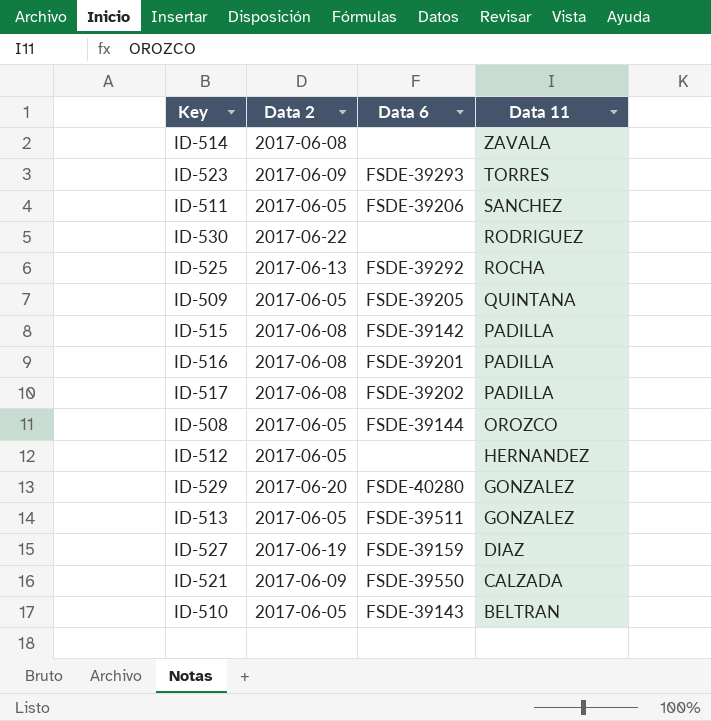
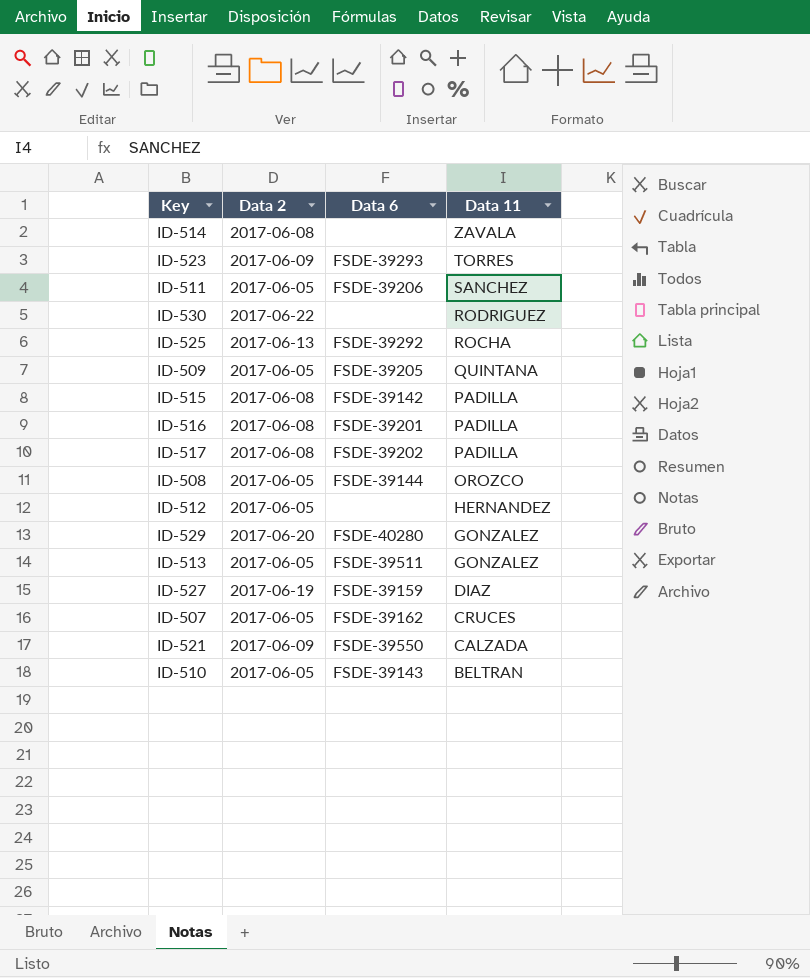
row ID-507: none -> 2017-06-05 | FSDE-39162 | CRUCES

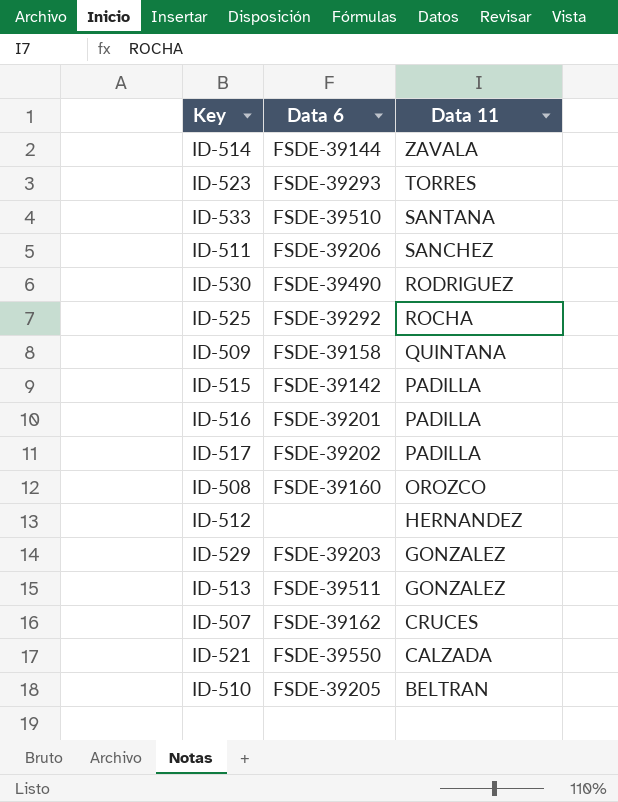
column Data 2 | position: 2 -> none
row ID-527: 2017-06-19 | FSDE-39159 | DIAZ -> none
ID-514 | Data 6: none -> FSDE-39144
row ID-533: none -> FSDE-39510 | SANTANA
ID-530 | Data 6: none -> FSDE-39490
ID-509 | Data 6: FSDE-39205 -> FSDE-39158
ID-508 | Data 6: FSDE-39144 -> FSDE-39160
ID-529 | Data 6: FSDE-40280 -> FSDE-39203
ID-510 | Data 6: FSDE-39143 -> FSDE-39205

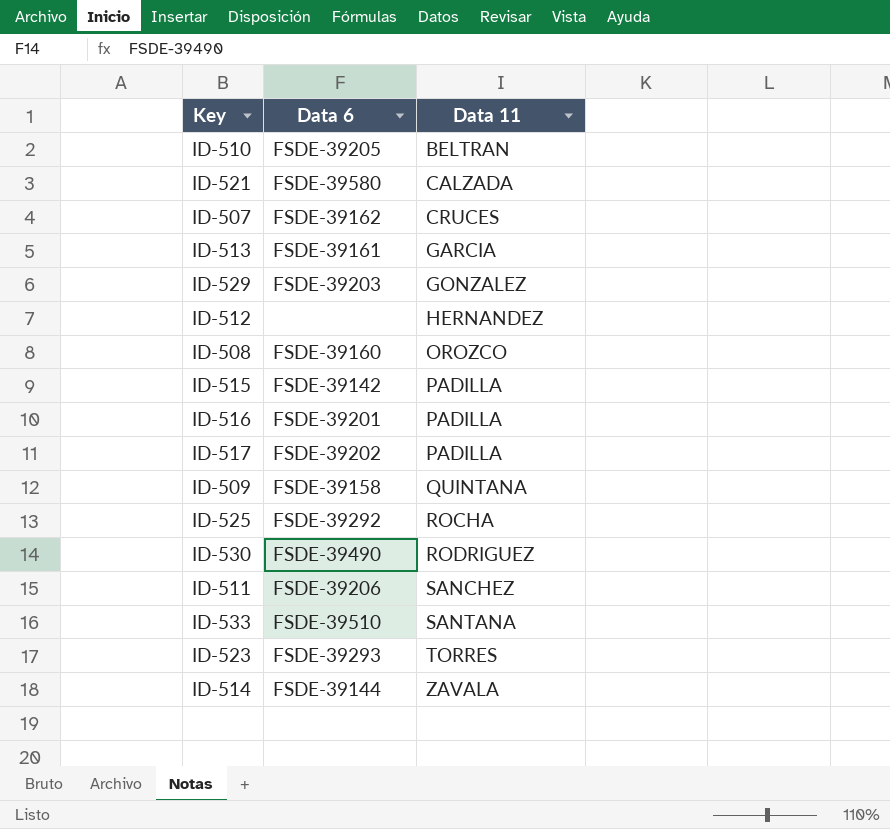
row order: Data 11 descending -> Data 11 ascending
ID-521 | Data 6: FSDE-39550 -> FSDE-39580
ID-513 | Data 6: FSDE-39511 -> FSDE-39161
ID-513 | Data 11: GONZALEZ -> GARCIA

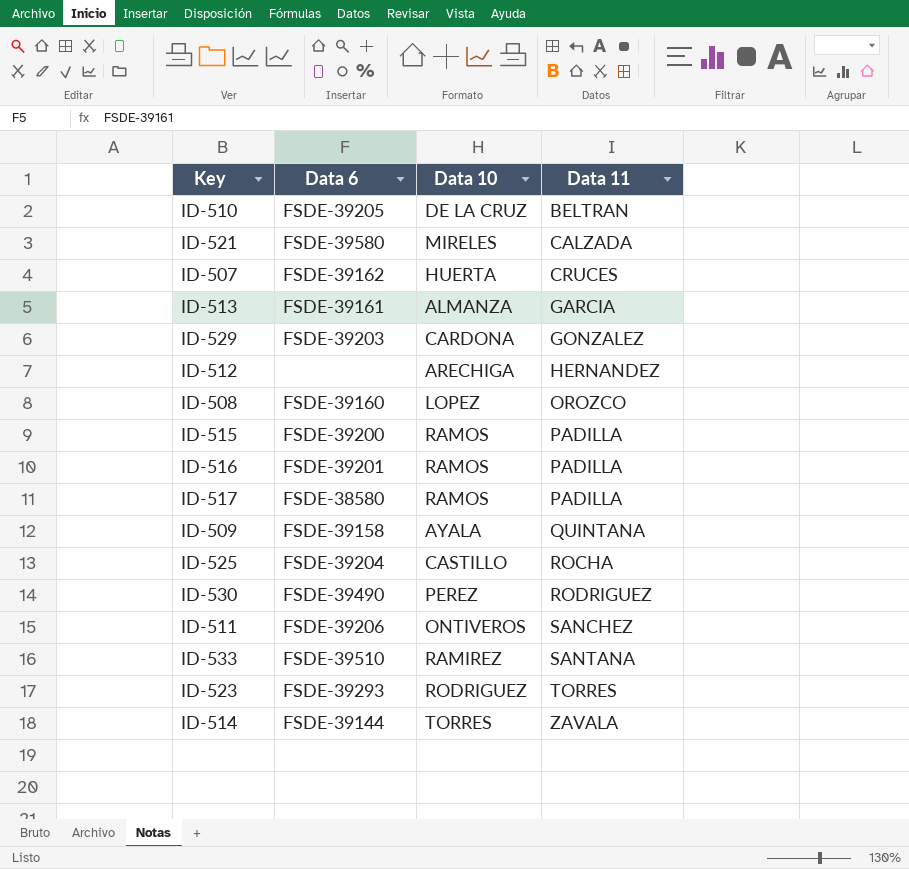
column Data 10 | position: none -> 3
ID-515 | Data 6: FSDE-39142 -> FSDE-39200
ID-517 | Data 6: FSDE-39202 -> FSDE-38580
ID-525 | Data 6: FSDE-39292 -> FSDE-39204

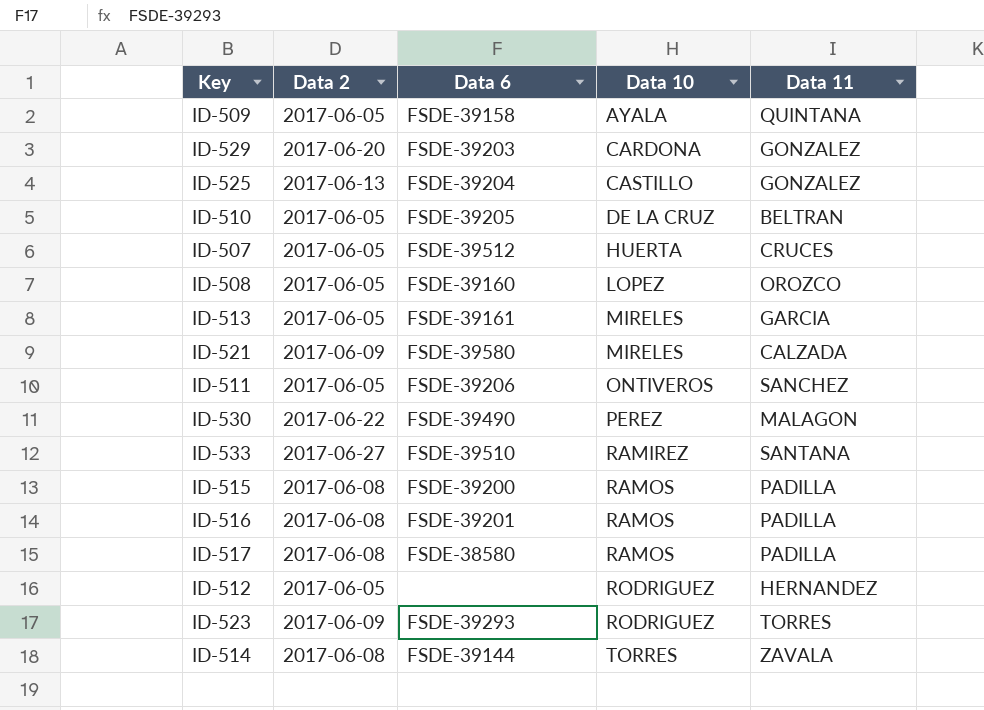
row order: Data 11 ascending -> Data 10 ascending
column Data 2 | position: none -> 2
ID-525 | Data 11: ROCHA -> GONZALEZ
ID-507 | Data 6: FSDE-39162 -> FSDE-39512
ID-513 | Data 10: ALMANZA -> MIRELES
ID-530 | Data 11: RODRIGUEZ -> MALAGON
ID-512 | Data 10: ARECHIGA -> RODRIGUEZ

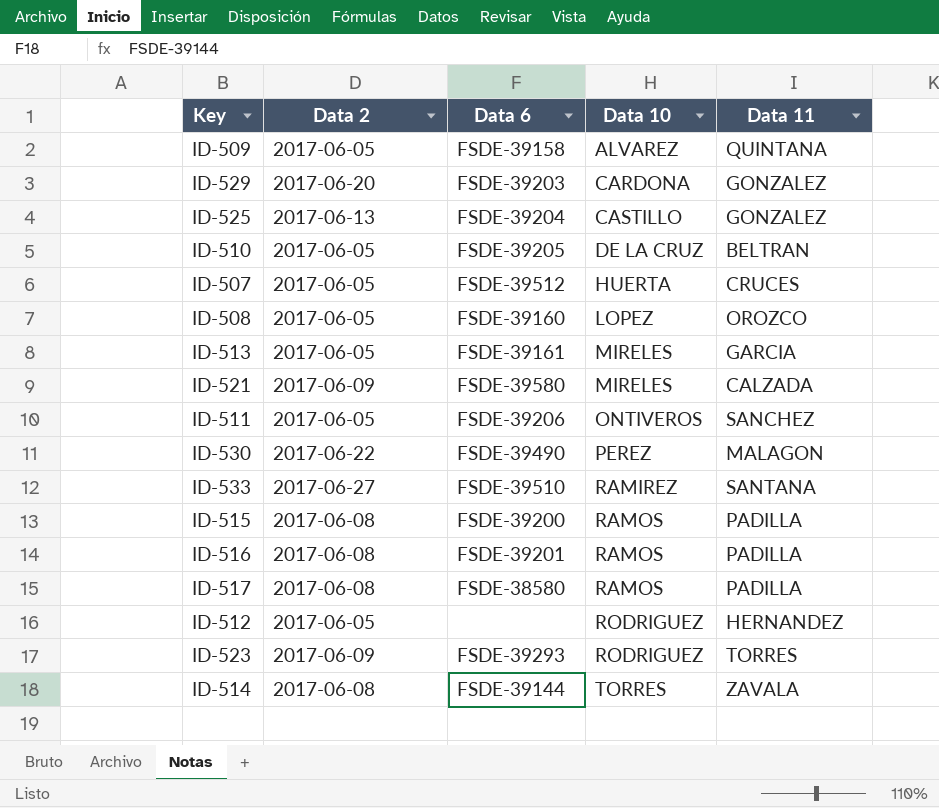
ID-509 | Data 10: AYALA -> ALVAREZ

